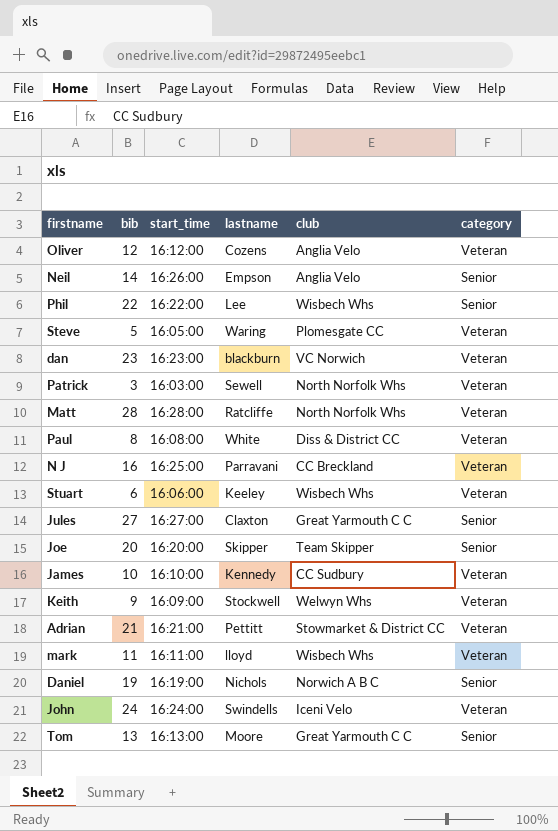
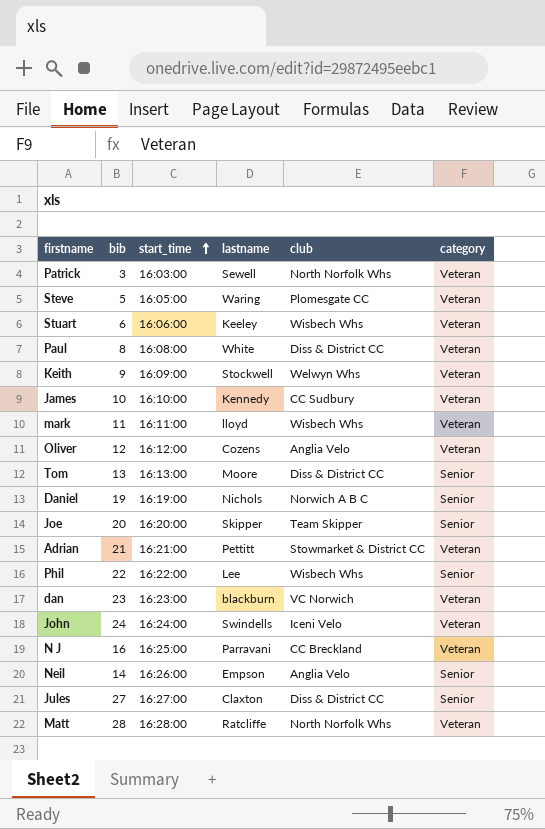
row order: none -> start_time ascending
Tom | club: Great Yarmouth C C -> Diss & District CC
Jules | club: Great Yarmouth C C -> Diss & District CC

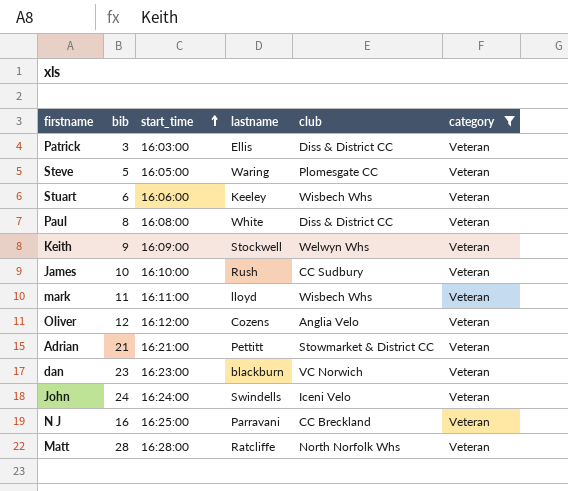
filter: none -> category = Veteran
Patrick | lastname: Sewell -> Ellis
Patrick | club: North Norfolk Whs -> Diss & District CC
James | lastname: Kennedy -> Rush

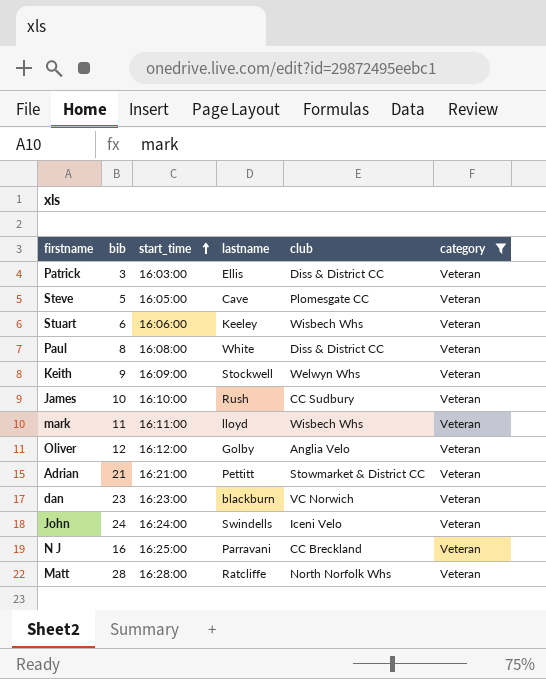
Steve | lastname: Waring -> Cave
Oliver | lastname: Cozens -> Golby

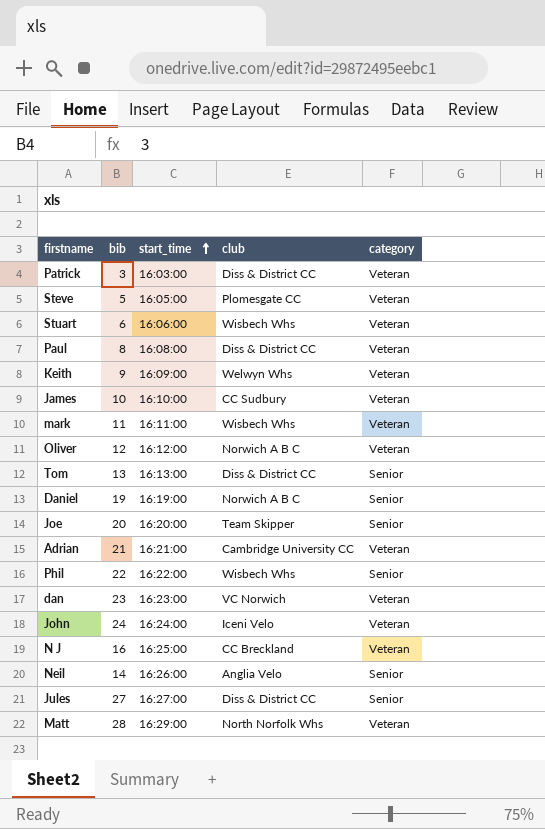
filter: category = Veteran -> none
column lastname | position: 4 -> none
Oliver | club: Anglia Velo -> Norwich A B C
Adrian | club: Stowmarket & District CC -> Cambridge University CC
Matt | start_time: 16:28:00 -> 16:29:00

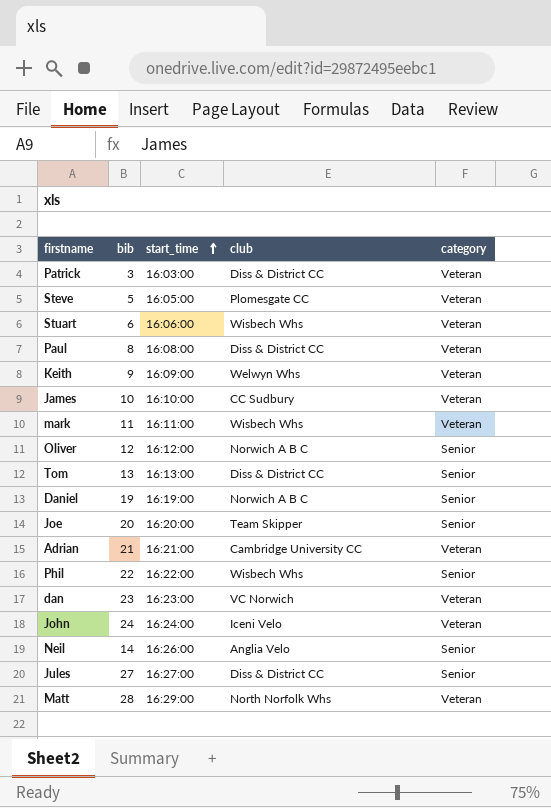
row N J: 16 | 16:25:00 | CC Breckland | Veteran -> none
Oliver | category: Veteran -> Senior

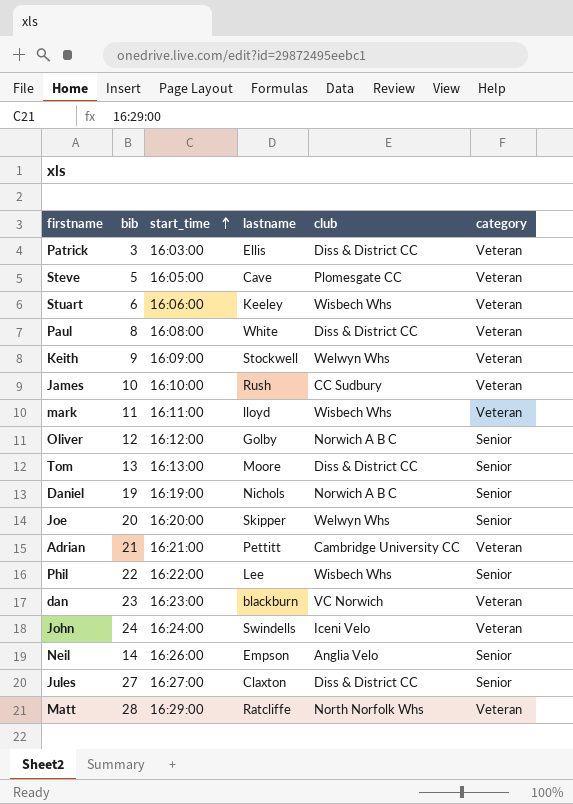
column lastname | position: none -> 4
Joe | club: Team Skipper -> Welwyn Whs

